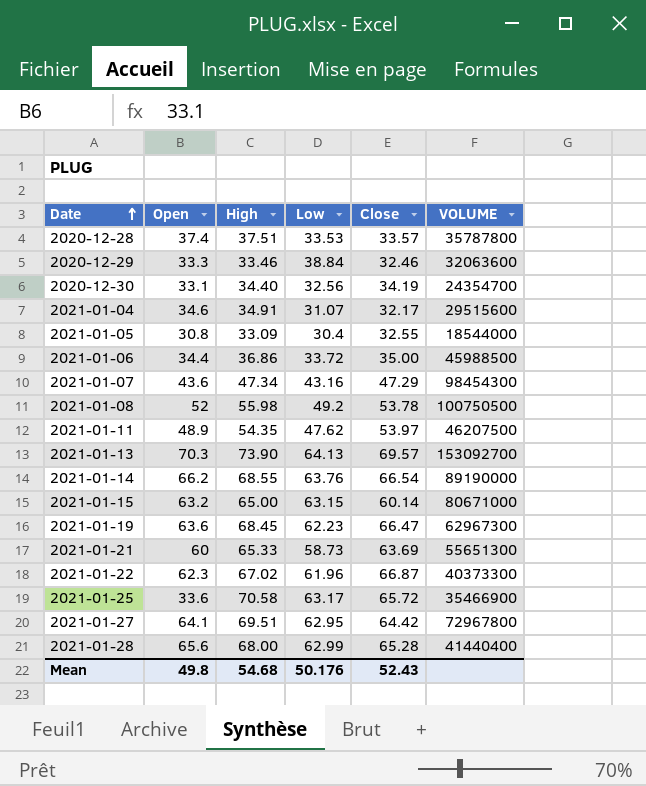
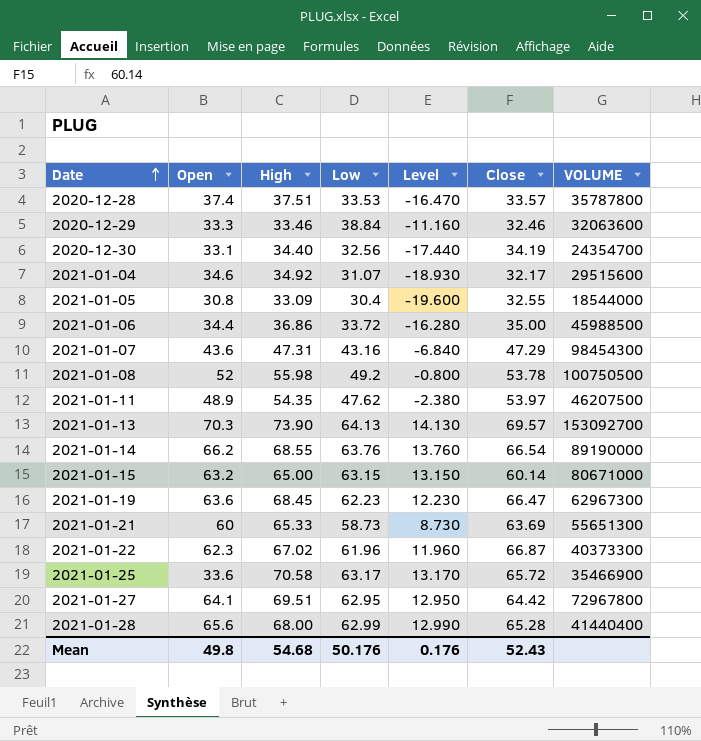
column Level | formula: none -> [Low] - 50
2021-01-04 | High: 34.91 -> 34.92
2021-01-07 | High: 47.34 -> 47.31

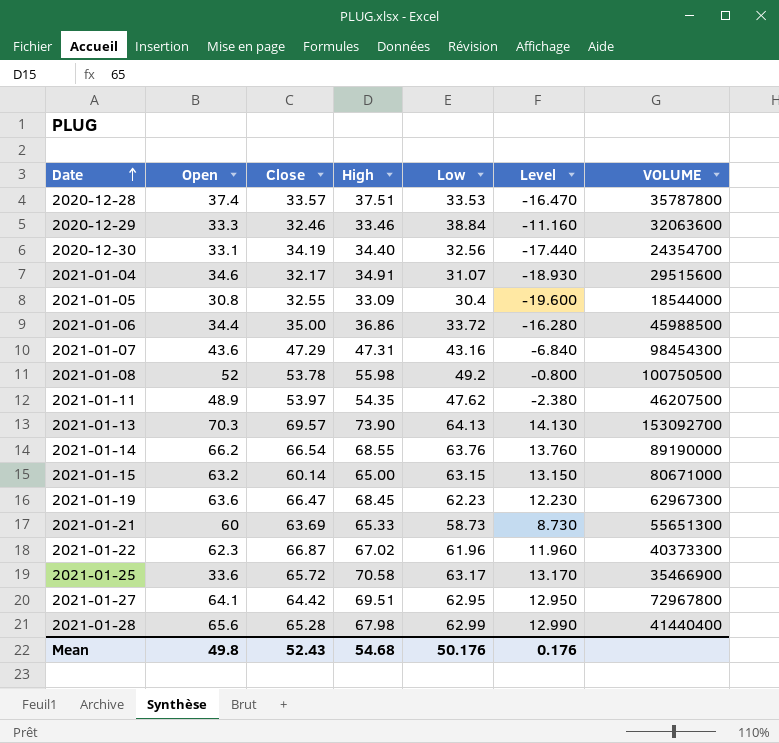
column Close | position: 6 -> 3
2021-01-04 | High: 34.92 -> 34.91
2021-01-28 | High: 68.00 -> 67.98

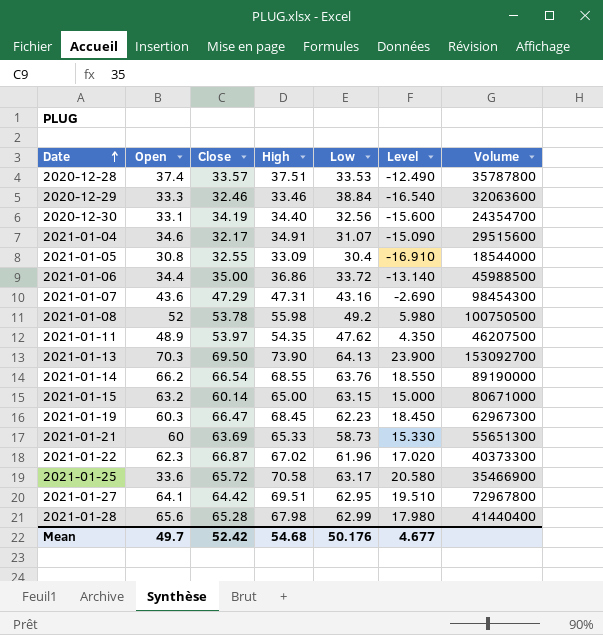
column Level | formula: [Low] - 50 -> [High] - 50
column name: VOLUME -> Volume
2021-01-13 | Close: 69.57 -> 69.50
2021-01-19 | Open: 63.6 -> 60.3
Mean | Open: 49.8 -> 49.7
Mean | Close: 52.43 -> 52.42
Mean | Level: 0.176 -> 4.677

